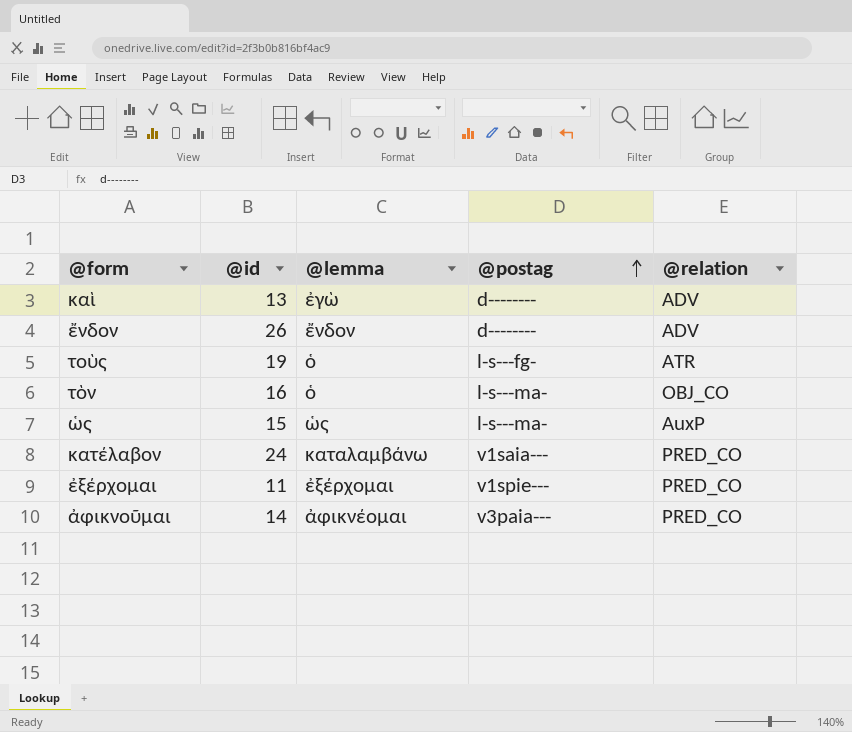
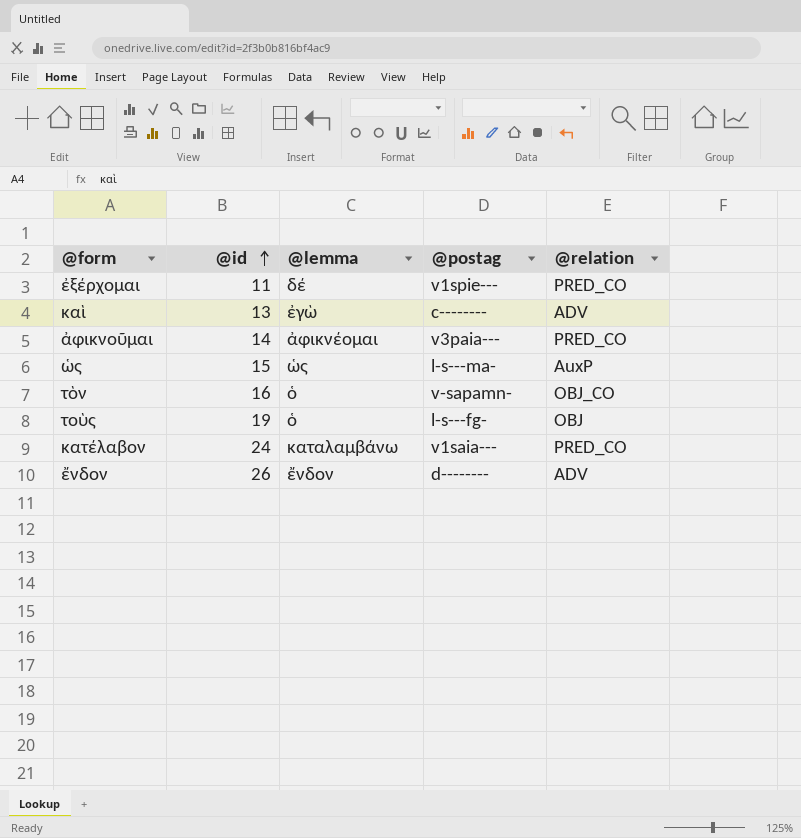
row order: @postag ascending -> @id ascending
ἐξέρχομαι | @lemma: ἐξέρχομαι -> δέ
καὶ | @postag: d-------- -> c--------
τὸν | @postag: l-s---ma- -> v-sapamn-
τοὺς | @relation: ATR -> OBJ

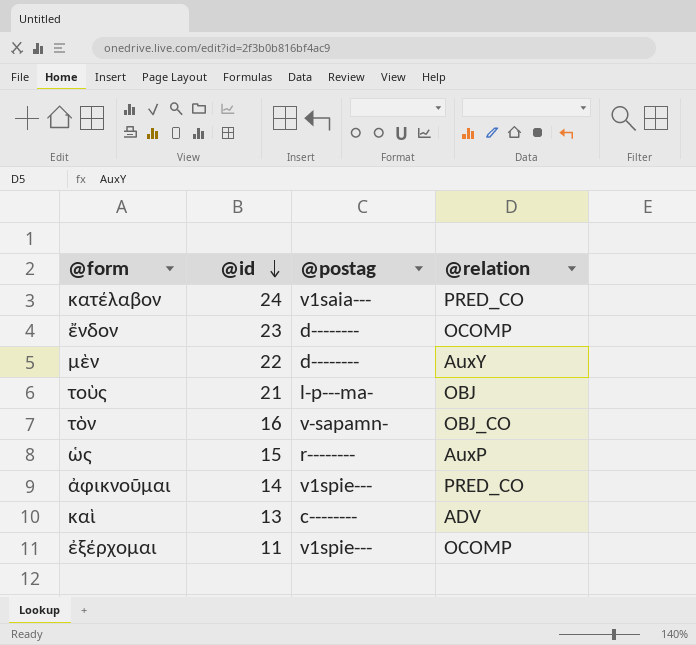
row order: @id ascending -> @id descending
column @lemma | position: 3 -> none
ἔνδον | @id: 26 -> 23
ἔνδον | @relation: ADV -> OCOMP
row μὲν: none -> 22 | d-------- | AuxY
τοὺς | @id: 19 -> 21
τοὺς | @postag: l-s---fg- -> l-p---ma-
ὡς | @postag: l-s---ma- -> r--------
ἀφικνοῦμαι | @postag: v3paia--- -> v1spie---
ἐξέρχομαι | @relation: PRED_CO -> OCOMP

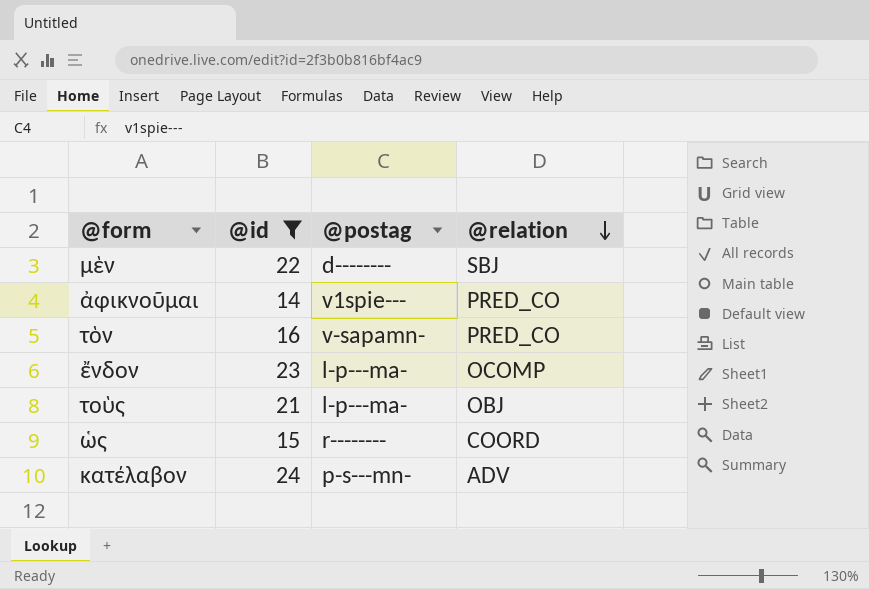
filter: none -> @id >= 14
row order: @id descending -> @relation descending
μὲν | @relation: AuxY -> SBJ
τὸν | @relation: OBJ_CO -> PRED_CO
ἔνδον | @postag: d-------- -> l-p---ma-
ὡς | @relation: AuxP -> COORD
κατέλαβον | @postag: v1saia--- -> p-s---mn-
κατέλαβον | @relation: PRED_CO -> ADV

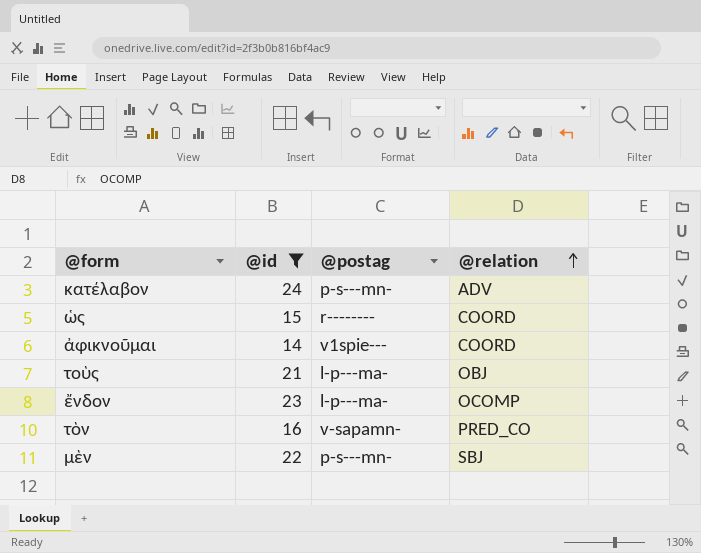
row order: @relation descending -> @relation ascending
ἀφικνοῦμαι | @relation: PRED_CO -> COORD
μὲν | @postag: d-------- -> p-s---mn-

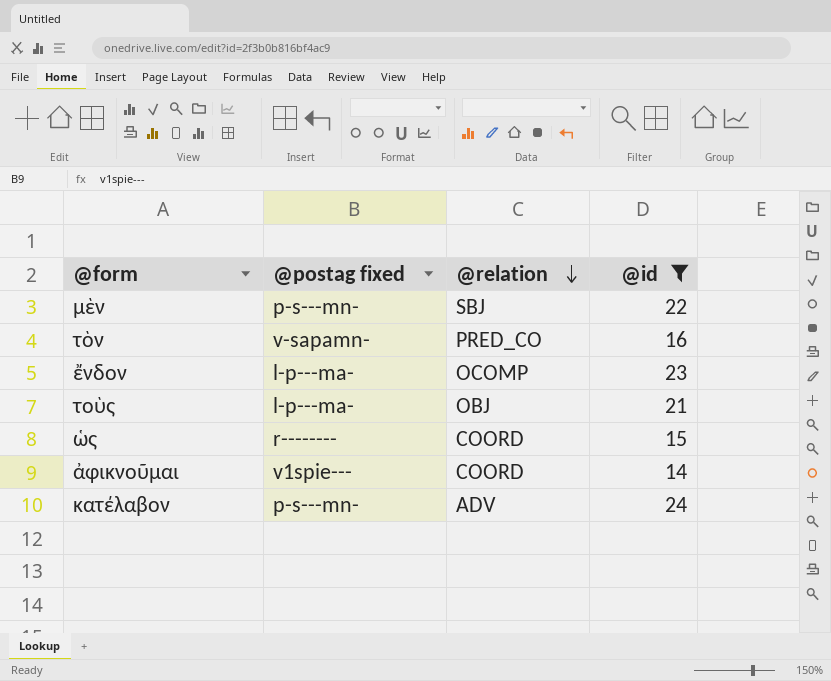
row order: @relation ascending -> @relation descending
column name: @postag -> @postag fixed
column @id | position: 2 -> 4

